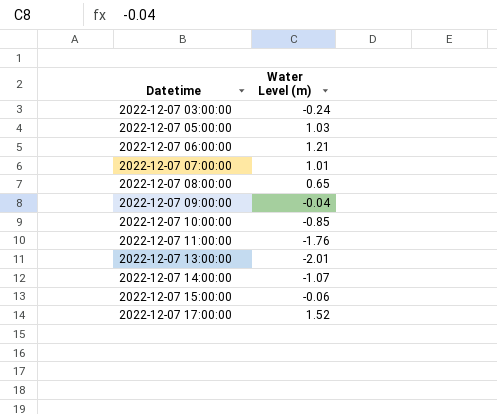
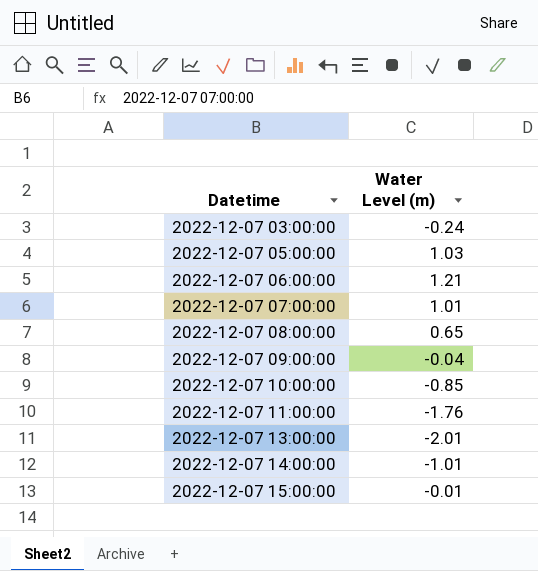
row 2022-12-07 17:00:00: 1.52 -> none
2022-12-07 14:00:00 | Water Level (m): -1.07 -> -1.01
2022-12-07 15:00:00 | Water Level (m): -0.06 -> -0.01

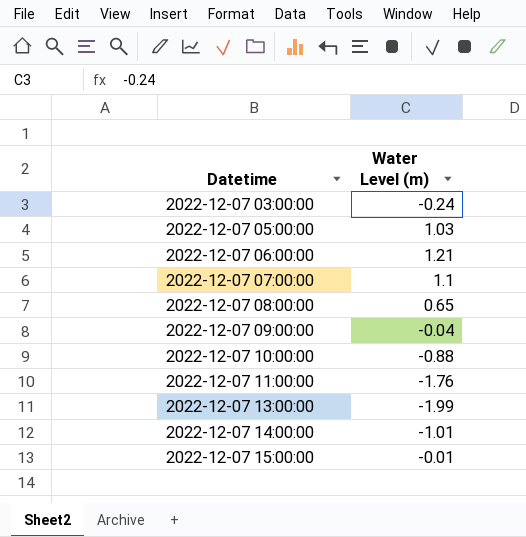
2022-12-07 07:00:00 | Water Level (m): 1.01 -> 1.1
2022-12-07 10:00:00 | Water Level (m): -0.85 -> -0.88
2022-12-07 13:00:00 | Water Level (m): -2.01 -> -1.99

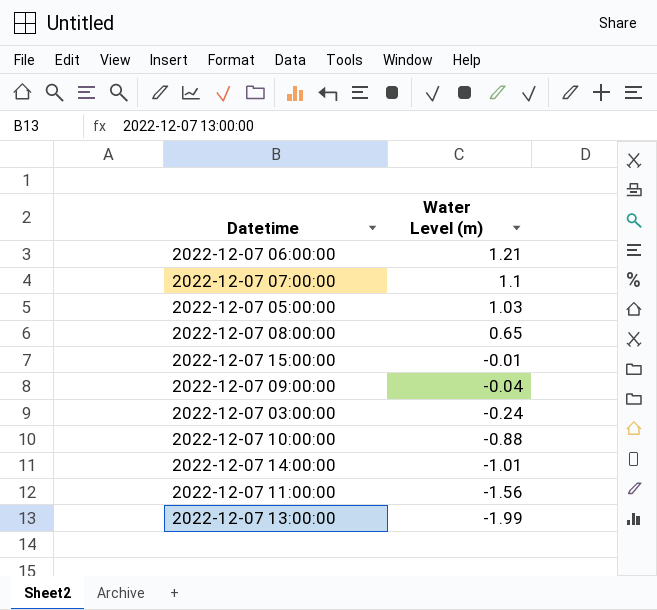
row order: Datetime ascending -> Water Level (m) descending
2022-12-07 11:00:00 | Water Level (m): -1.76 -> -1.56

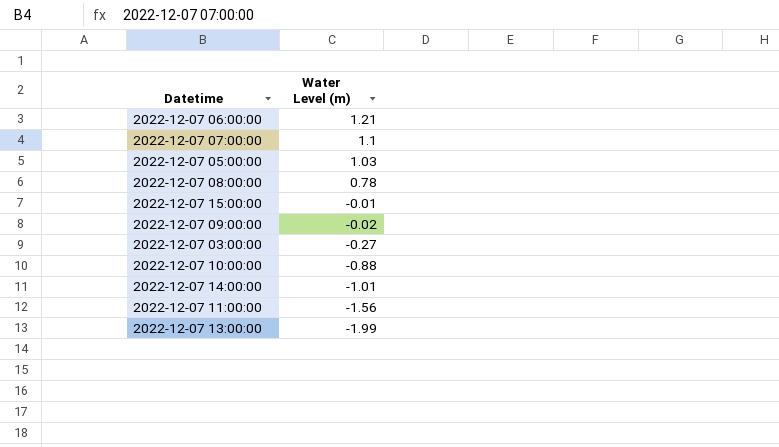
2022-12-07 08:00:00 | Water Level (m): 0.65 -> 0.78
2022-12-07 09:00:00 | Water Level (m): -0.04 -> -0.02
2022-12-07 03:00:00 | Water Level (m): -0.24 -> -0.27

